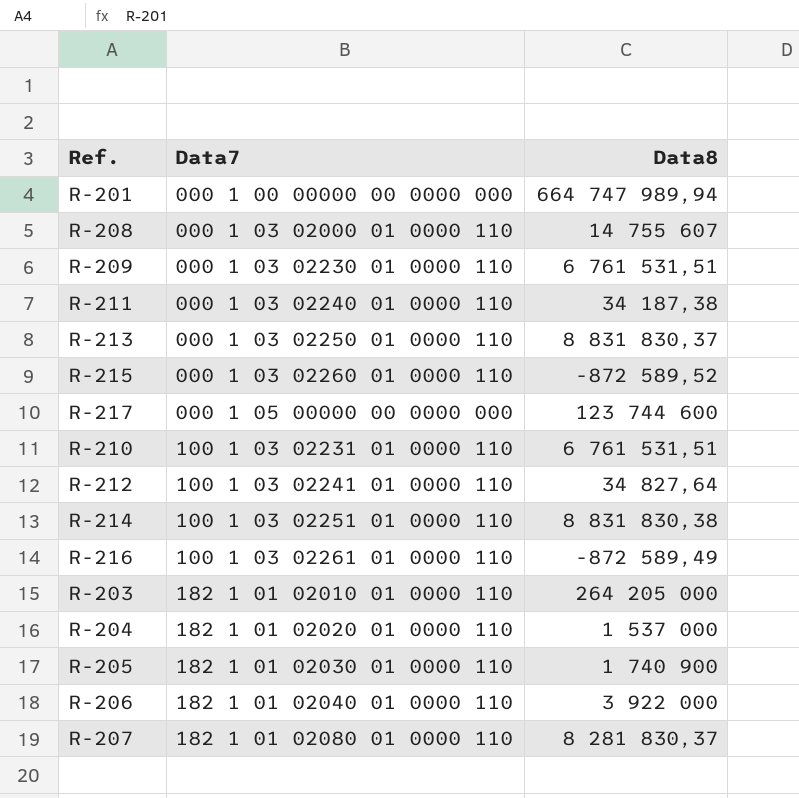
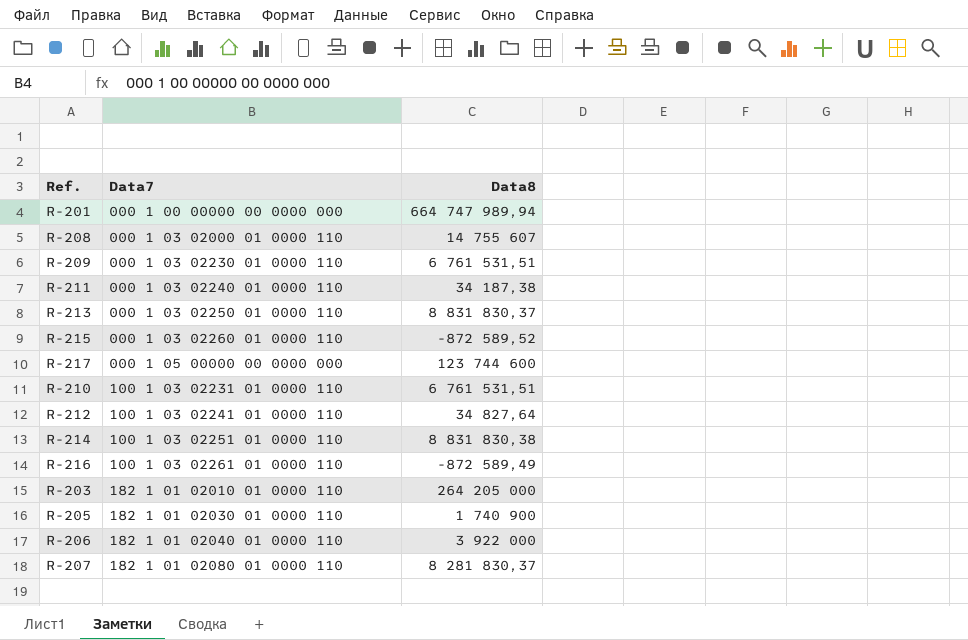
row R-204: 182 1 01 02020 01 0000 110 | 1 537 000 -> none

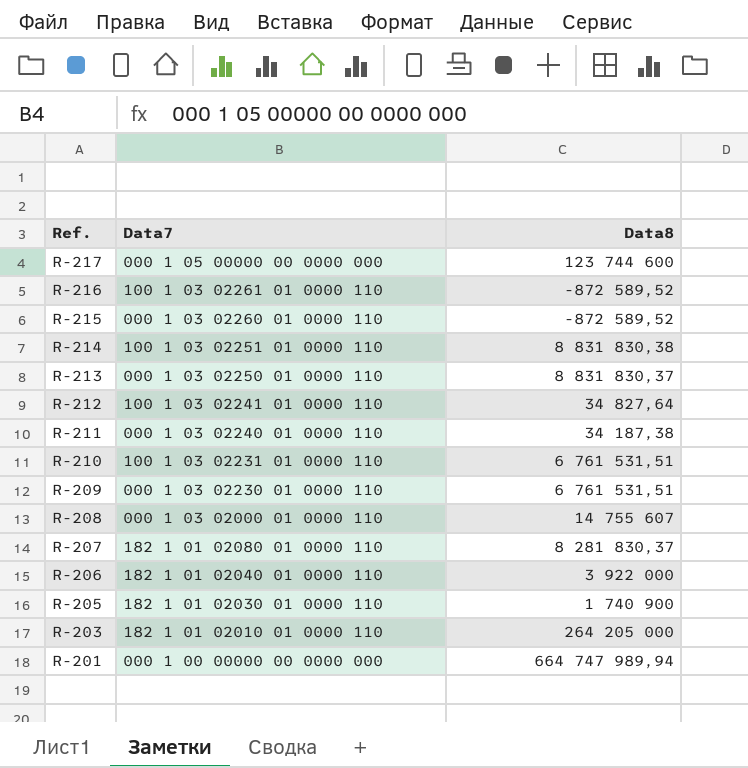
row order: Data7 ascending -> Ref. descending
R-216 | Data8: -872 589,49 -> -872 589,52

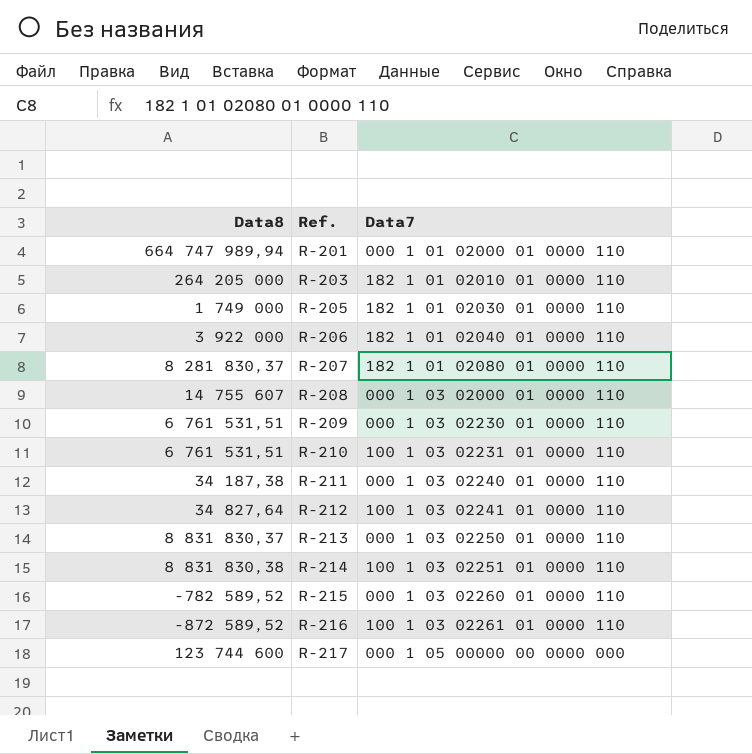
row order: Ref. descending -> Ref. ascending
column Data8 | position: 3 -> 1
R-201 | Data7: 000 1 00 00000 00 0000 000 -> 000 1 01 02000 01 0000 110
R-205 | Data8: 1 740 900 -> 1 749 000
R-215 | Data8: -872 589,52 -> -782 589,52

